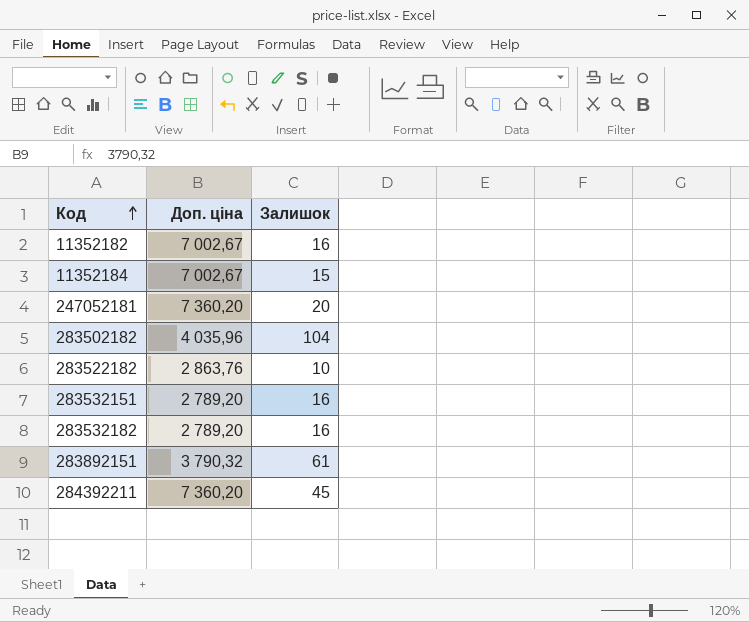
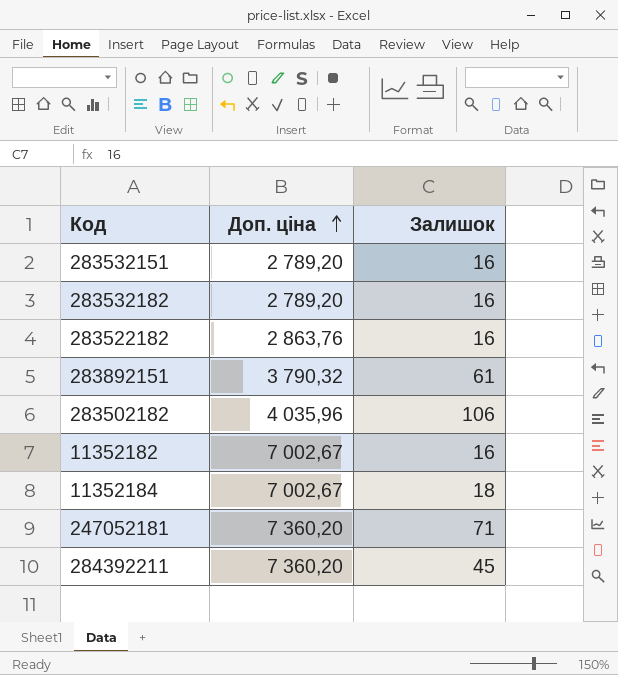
row order: Код ascending -> Доп. ціна ascending
283522182 | Залишок: 10 -> 16
283502182 | Залишок: 104 -> 106
11352184 | Залишок: 15 -> 18
247052181 | Залишок: 20 -> 71

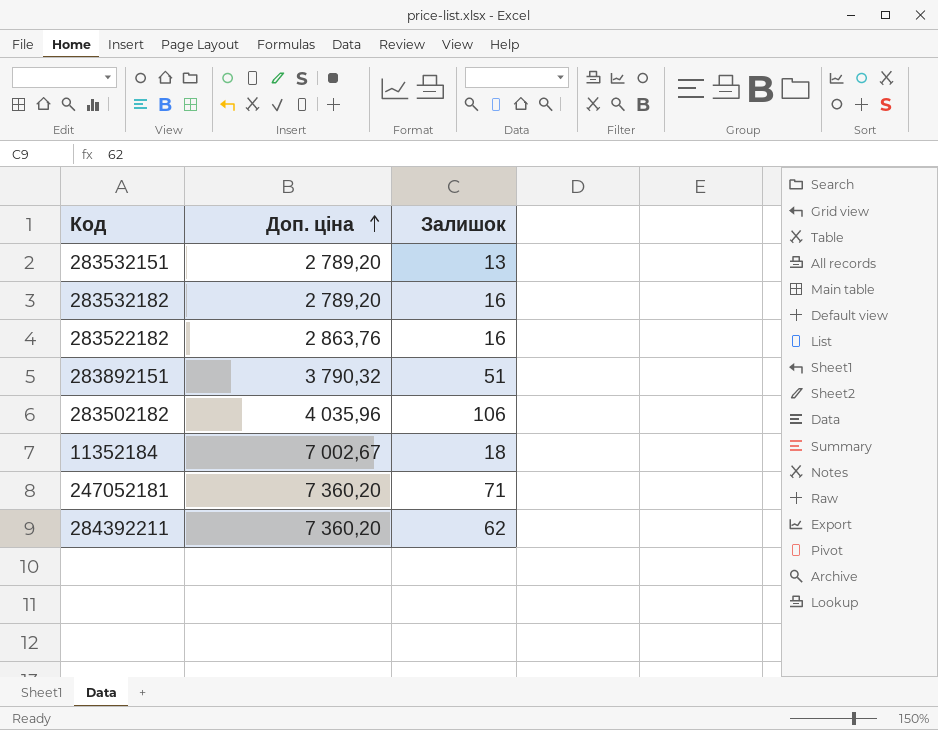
row 11352182: 7 002,67 | 16 -> none
283532151 | Залишок: 16 -> 13
283892151 | Залишок: 61 -> 51
284392211 | Залишок: 45 -> 62

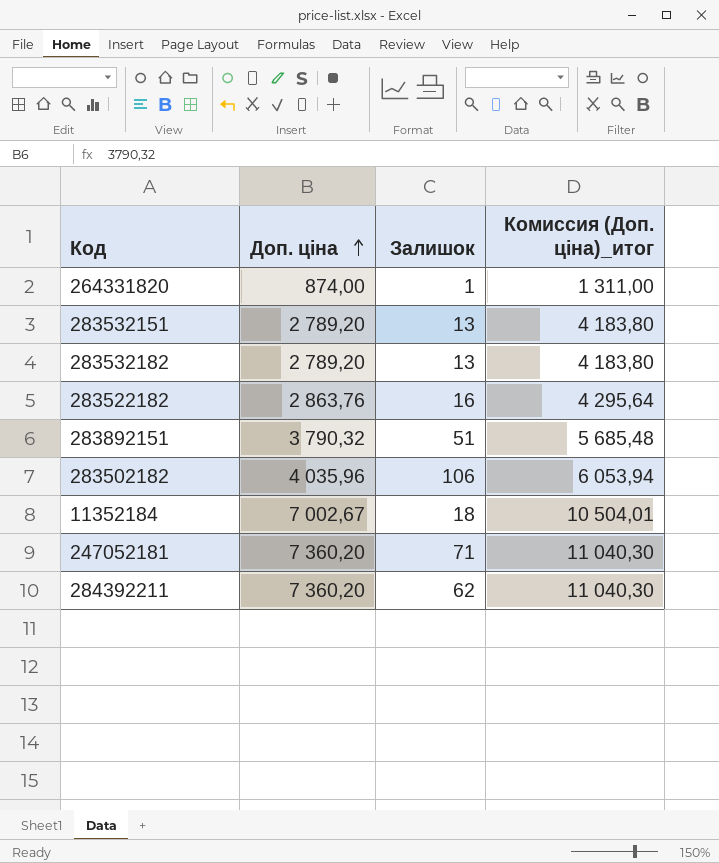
column Комиссия (Доп. ціна)_итог | formula: none -> [Доп. ціна] * 1,5
row 264331820: none -> 874,00 | 1 | 1 311,00
283532182 | Залишок: 16 -> 13

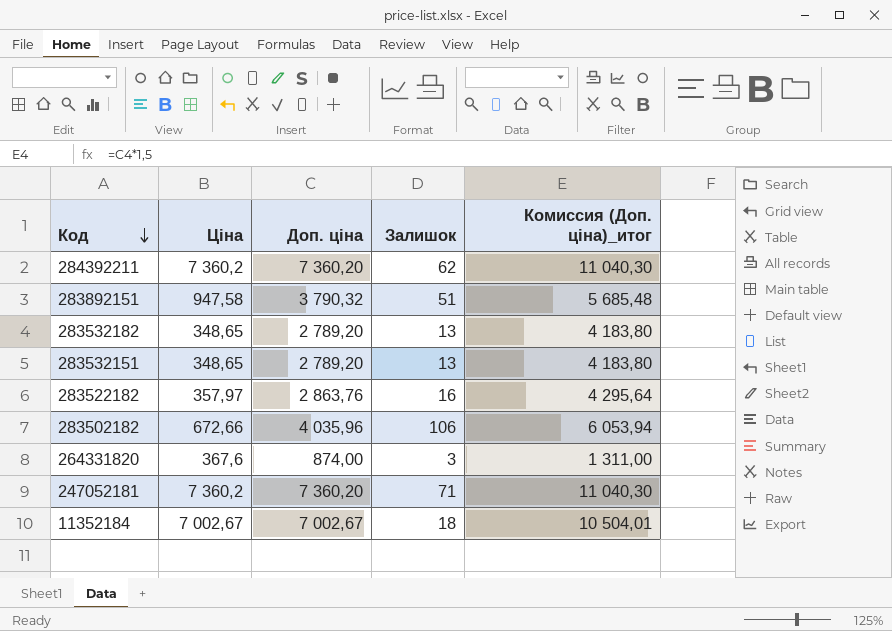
row order: Доп. ціна ascending -> Код descending
column Ціна | position: none -> 2
264331820 | Залишок: 1 -> 3

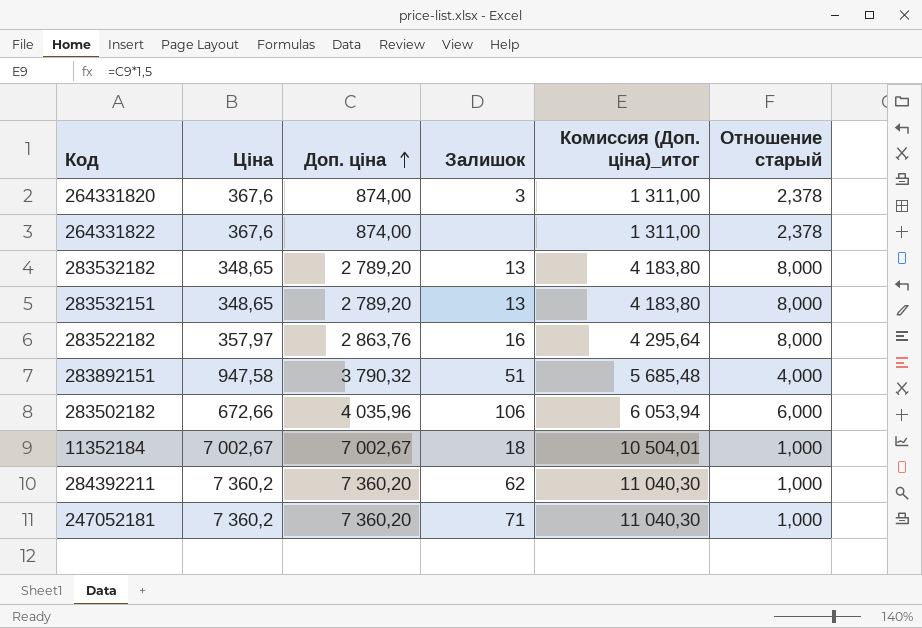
row order: Код descending -> Доп. ціна ascending
column Отношение старый | formula: none -> [Доп. ціна] / [Ціна]
row 264331822: none -> 367,6 | 874,00 | none | 1 311,00 | 2,378

